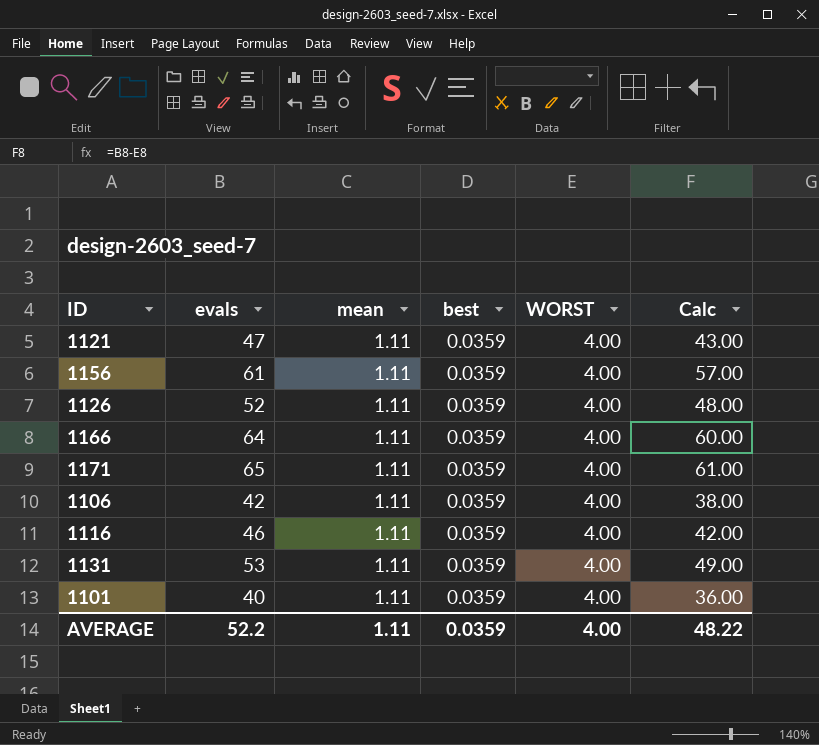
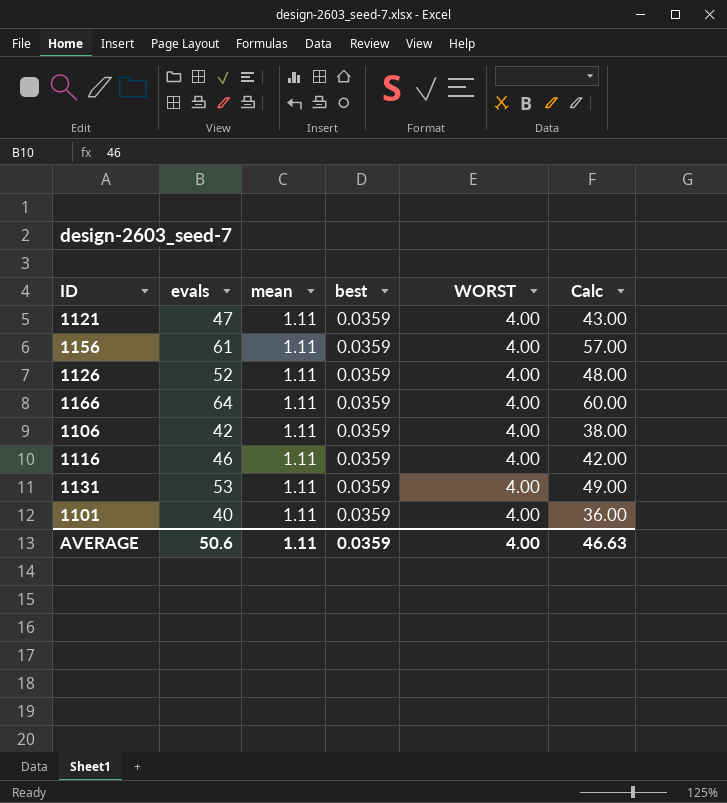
row 1171: 65 | 1.11 | 0.0359 | 4.00 | 61.00 -> none
AVERAGE | evals: 52.2 -> 50.6
AVERAGE | Calc: 48.22 -> 46.63

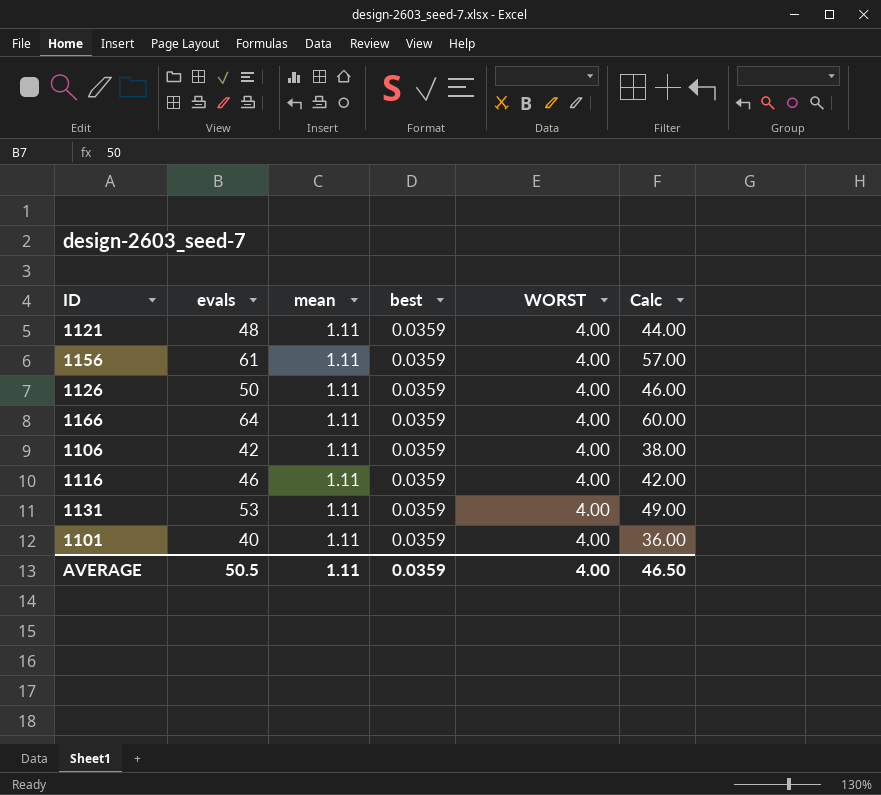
1121 | evals: 47 -> 48
1121 | Calc: 43.00 -> 44.00
1126 | evals: 52 -> 50
1126 | Calc: 48.00 -> 46.00
AVERAGE | evals: 50.6 -> 50.5
AVERAGE | Calc: 46.63 -> 46.50

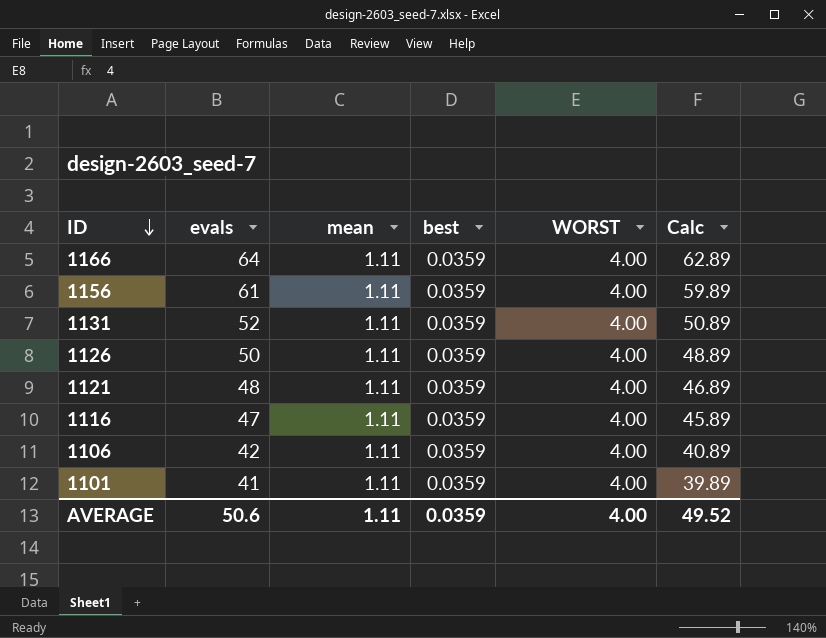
row order: none -> ID descending
column Calc | formula: [evals] - [WORST] -> [evals] - [mean]
1131 | evals: 53 -> 52
1116 | evals: 46 -> 47
1101 | evals: 40 -> 41
AVERAGE | evals: 50.5 -> 50.6
AVERAGE | Calc: 46.50 -> 49.52

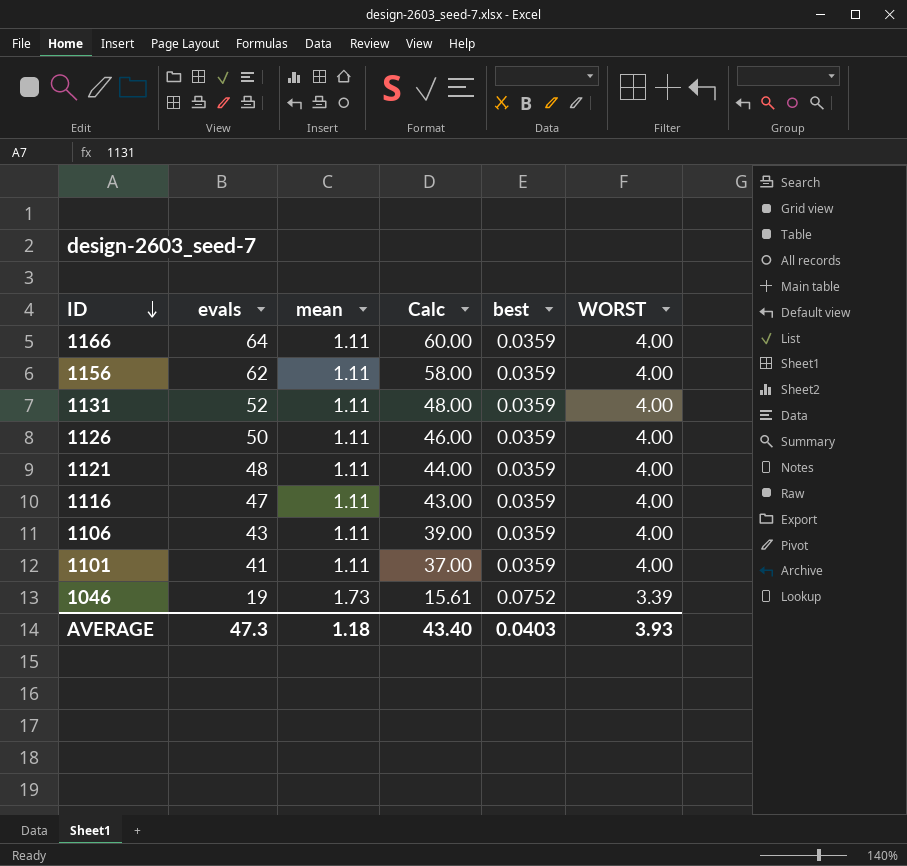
column Calc | formula: [evals] - [mean] -> [evals] - [WORST]
column Calc | position: 6 -> 4
1156 | evals: 61 -> 62
1106 | evals: 42 -> 43
row 1046: none -> 19 | 1.73 | 15.61 | 0.0752 | 3.39
AVERAGE | evals: 50.6 -> 47.3
AVERAGE | mean: 1.11 -> 1.18
AVERAGE | Calc: 49.52 -> 43.40
AVERAGE | best: 0.0359 -> 0.0403
AVERAGE | WORST: 4.00 -> 3.93

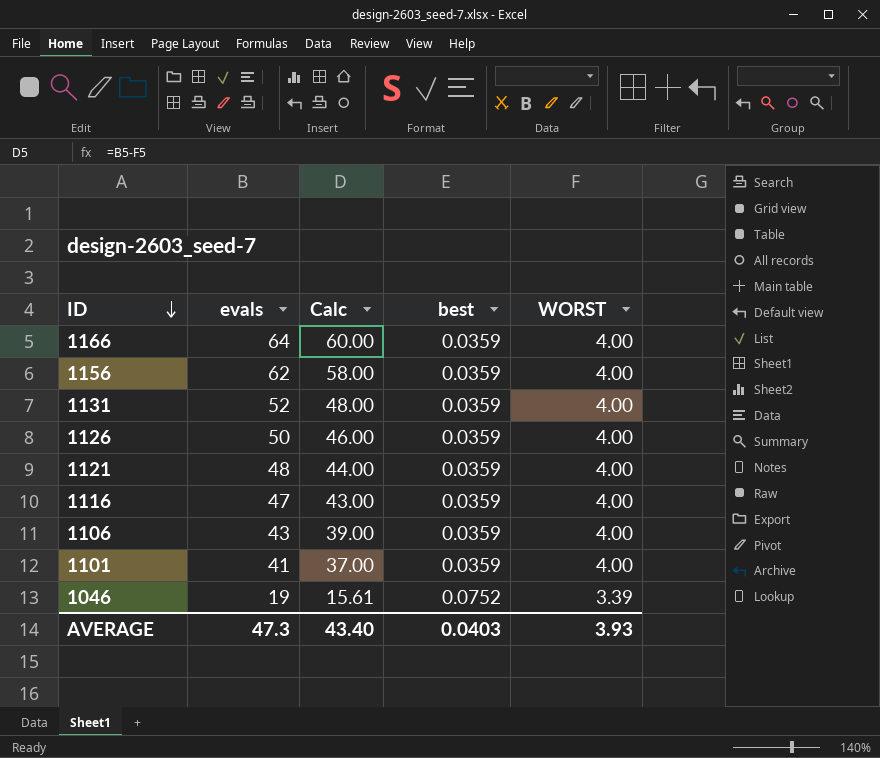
column mean | position: 3 -> none

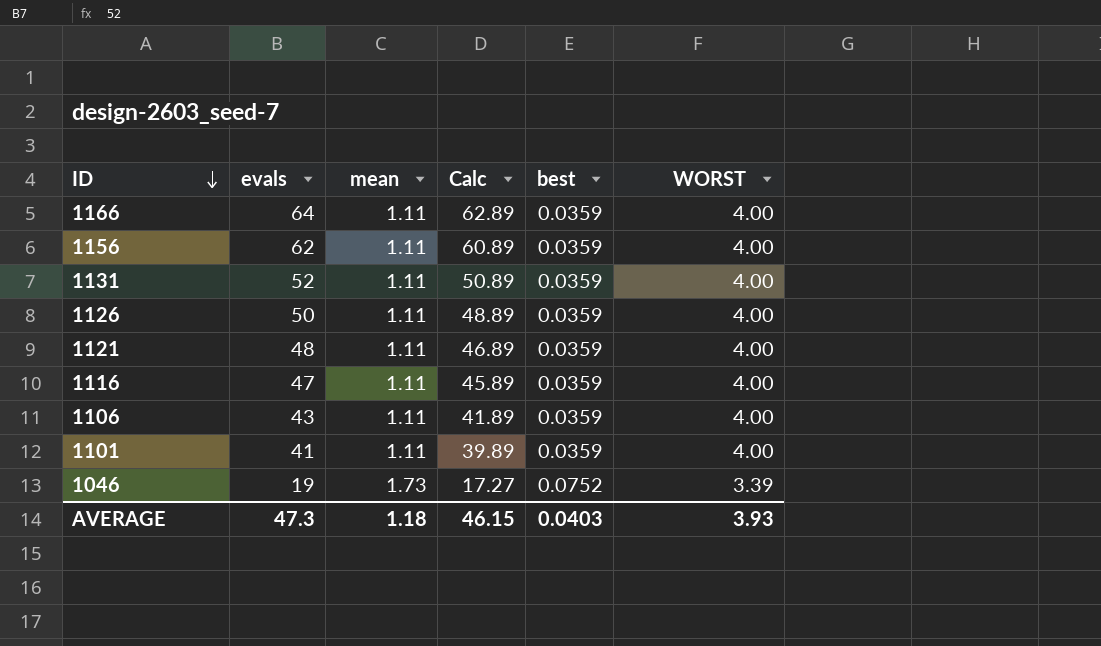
column mean | position: none -> 3
column Calc | formula: [evals] - [WORST] -> [evals] - [mean]
AVERAGE | Calc: 43.40 -> 46.15

